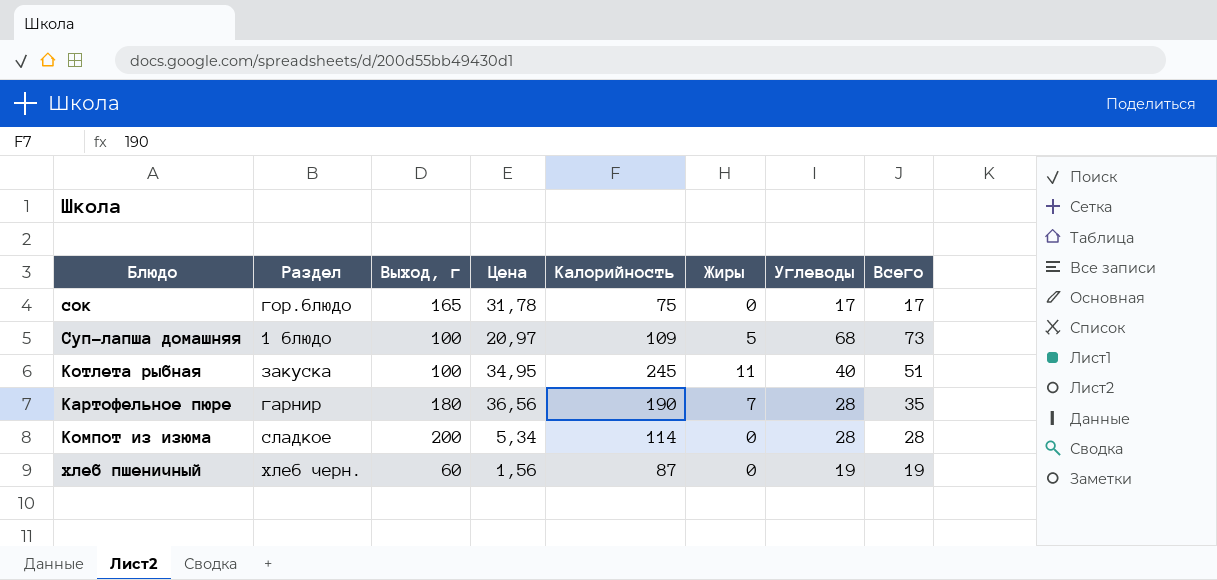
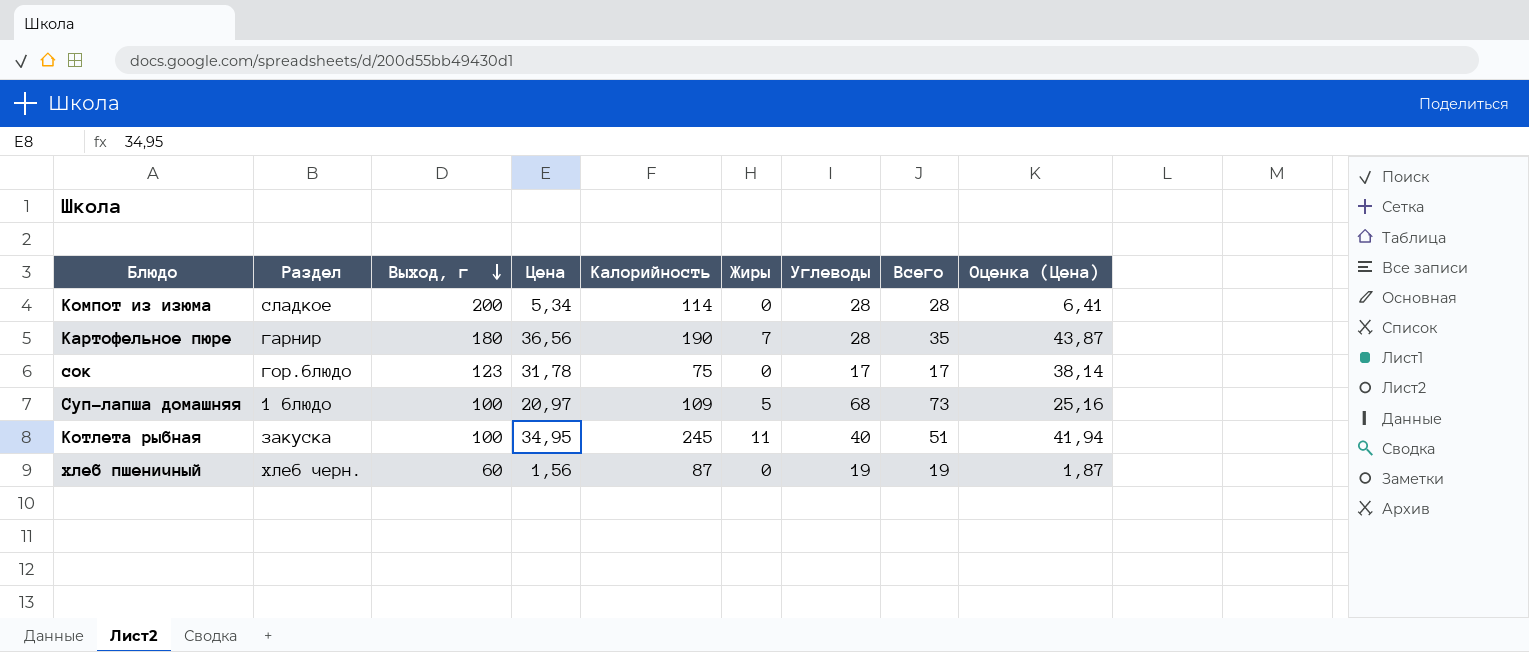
row order: none -> Выход, г descending
column Оценка (Цена) | formula: none -> [Цена] * 1,2
сок | Выход, г: 165 -> 123

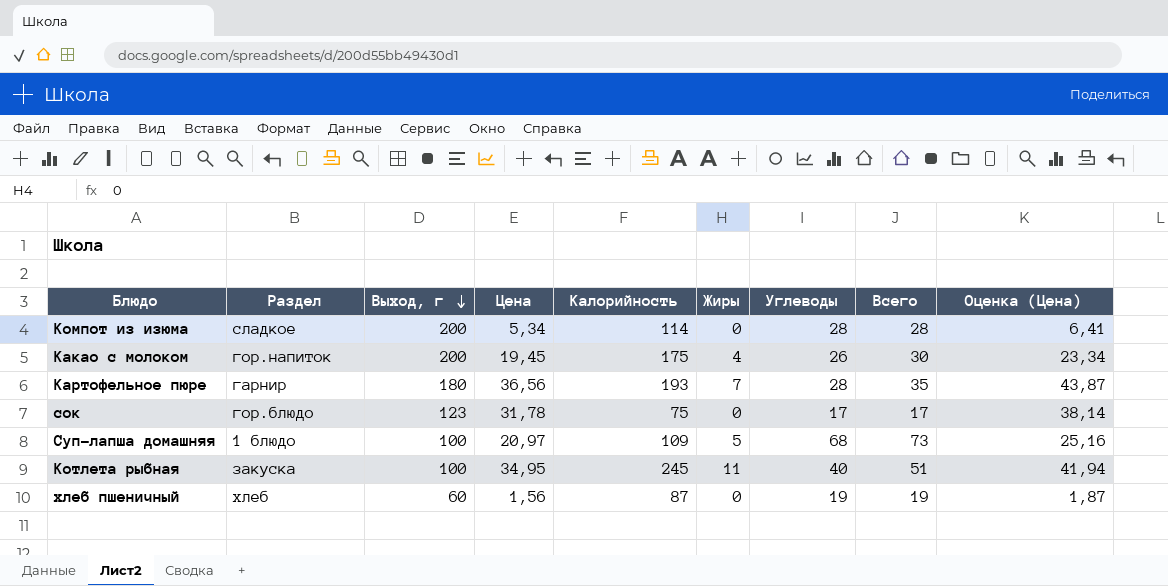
row Какао с молоком: none -> гор.напиток | 200 | 19,45 | 175 | 4 | 26 | 30 | 23,34
Картофельное пюре | Калорийность: 190 -> 193
хлеб пшеничный | Раздел: хлеб черн. -> хлеб

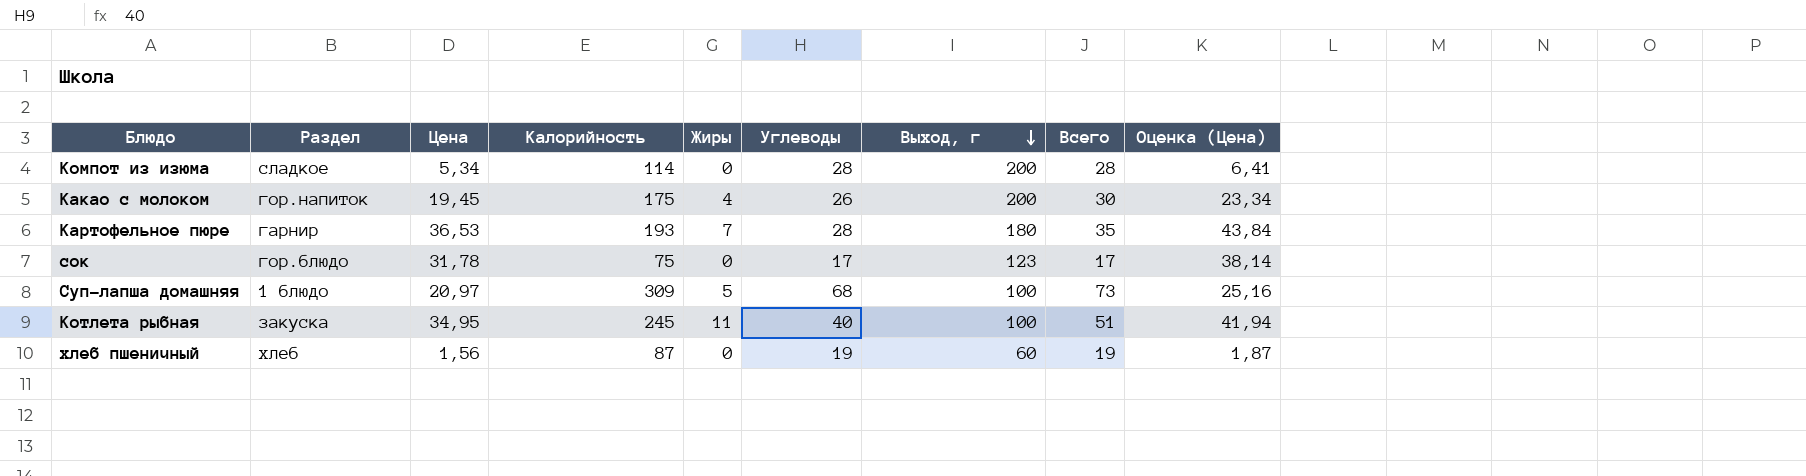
column Выход, г | position: 3 -> 7
Картофельное пюре | Цена: 36,56 -> 36,53
Картофельное пюре | Оценка (Цена): 43,87 -> 43,84
Суп-лапша домашняя | Калорийность: 109 -> 309

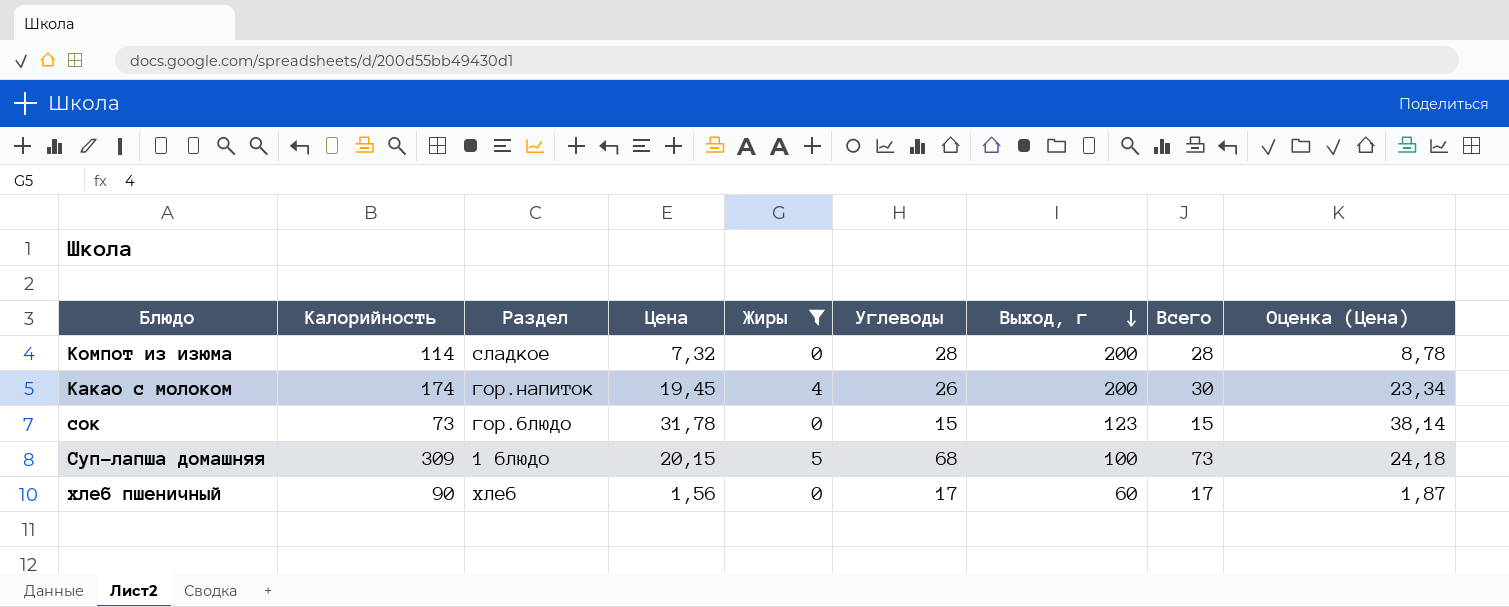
filter: none -> Жиры <= 5
column Калорийность | position: 4 -> 2
Компот из изюма | Цена: 5,34 -> 7,32
Компот из изюма | Оценка (Цена): 6,41 -> 8,78
Какао с молоком | Калорийность: 175 -> 174
сок | Калорийность: 75 -> 73
сок | Углеводы: 17 -> 15
сок | Всего: 17 -> 15
Суп-лапша домашняя | Цена: 20,97 -> 20,15
Суп-лапша домашняя | Оценка (Цена): 25,16 -> 24,18
хлеб пшеничный | Калорийность: 87 -> 90
хлеб пшеничный | Углеводы: 19 -> 17
хлеб пшеничный | Всего: 19 -> 17

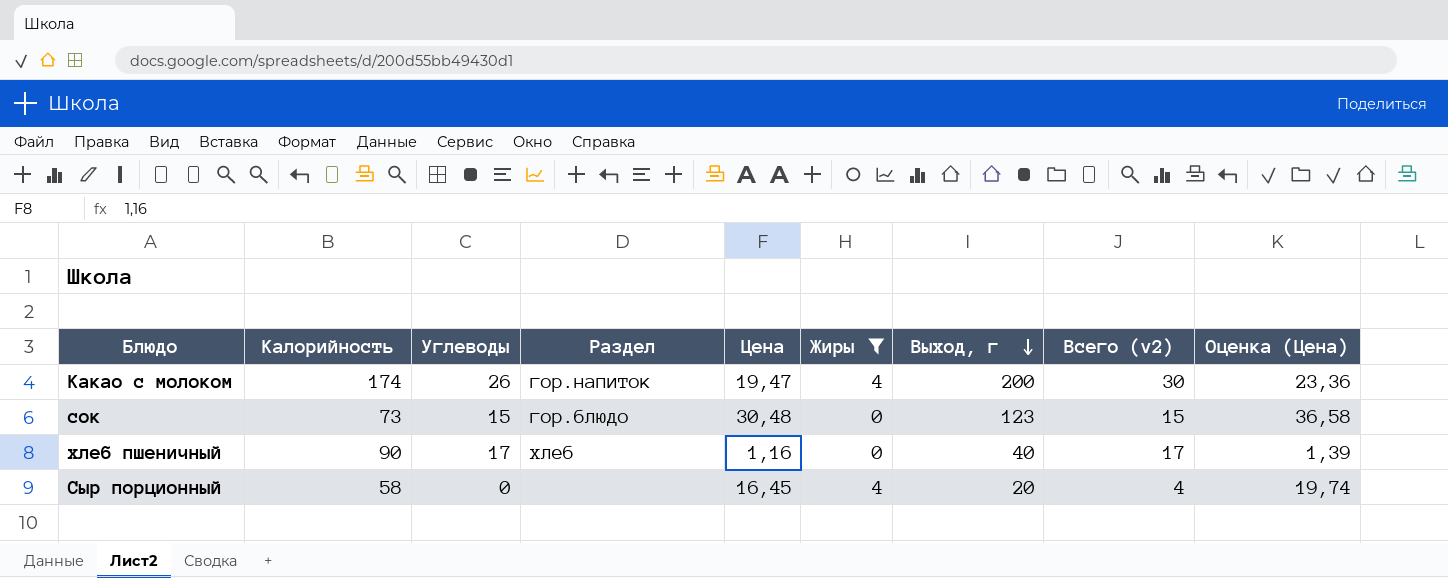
column Углеводы | position: 6 -> 3
column name: Всего -> Всего (v2)
row Компот из изюма: 114 | сладкое | 7,32 | 0 | 28 | 200 | 28 | 8,78 -> none
row Суп-лапша домашняя: 309 | 1 блюдо | 20,15 | 5 | 68 | 100 | 73 | 24,18 -> none
Какао с молоком | Цена: 19,45 -> 19,47
Какао с молоком | Оценка (Цена): 23,34 -> 23,36
сок | Цена: 31,78 -> 30,48
сок | Оценка (Цена): 38,14 -> 36,58
хлеб пшеничный | Цена: 1,56 -> 1,16
хлеб пшеничный | Выход, г: 60 -> 40
хлеб пшеничный | Оценка (Цена): 1,87 -> 1,39
row Сыр порционный: none -> 58 | 0 | none | 16,45 | 4 | 20 | 4 | 19,74

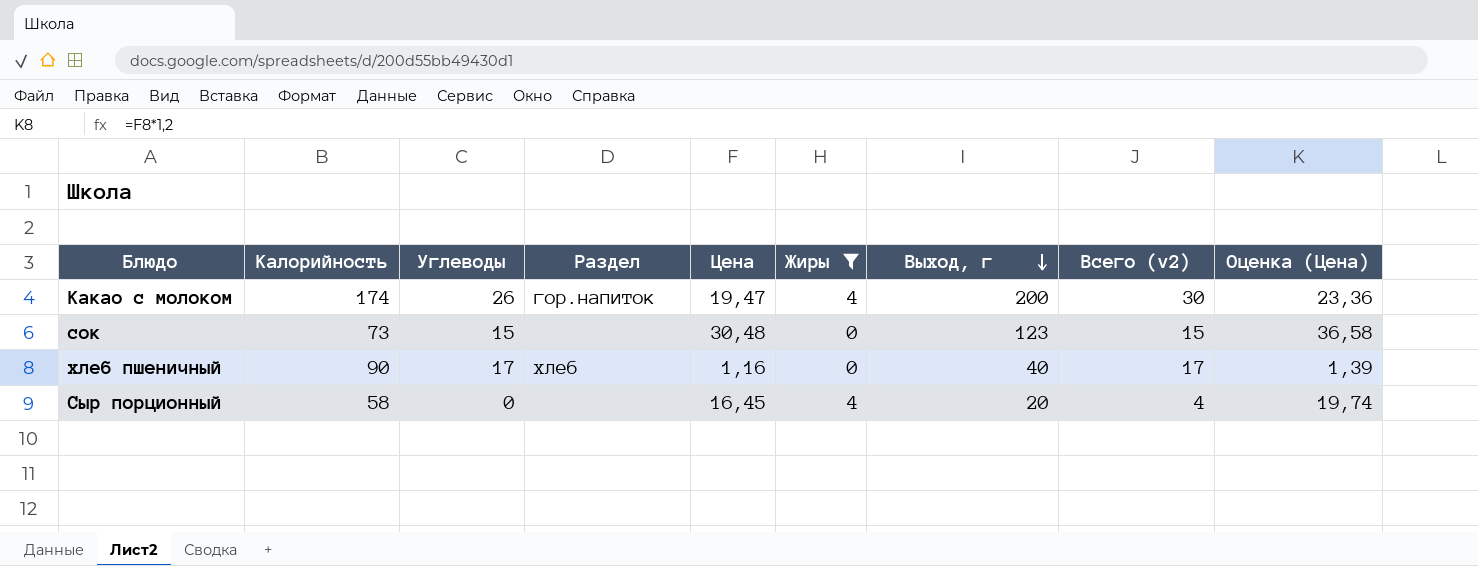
сок | Раздел: гор.блюдо -> none

